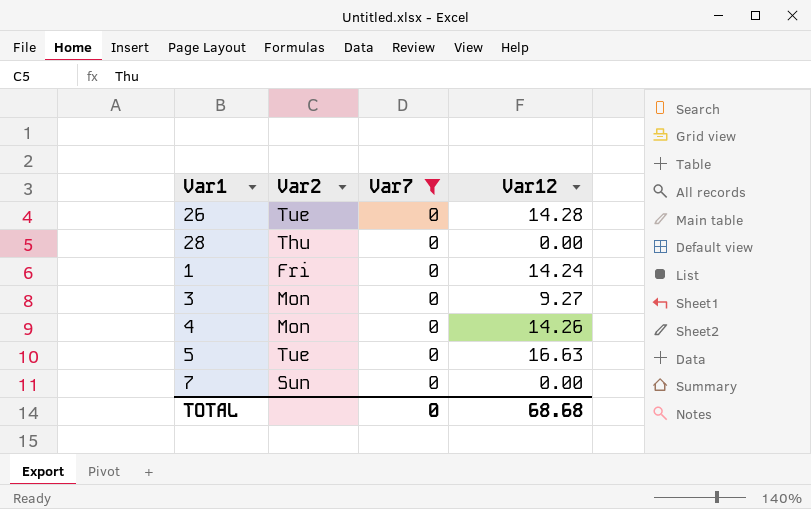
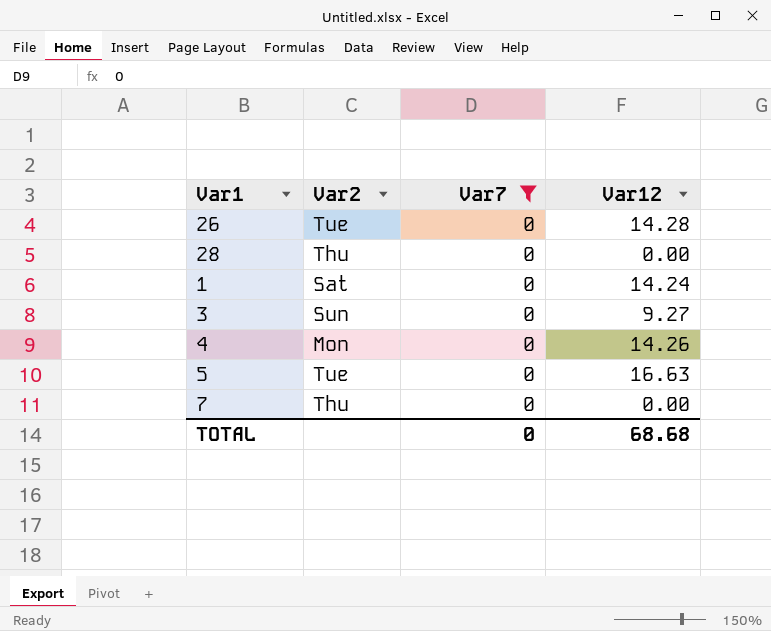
1 | Var2: Fri -> Sat
3 | Var2: Mon -> Sun
7 | Var2: Sun -> Thu

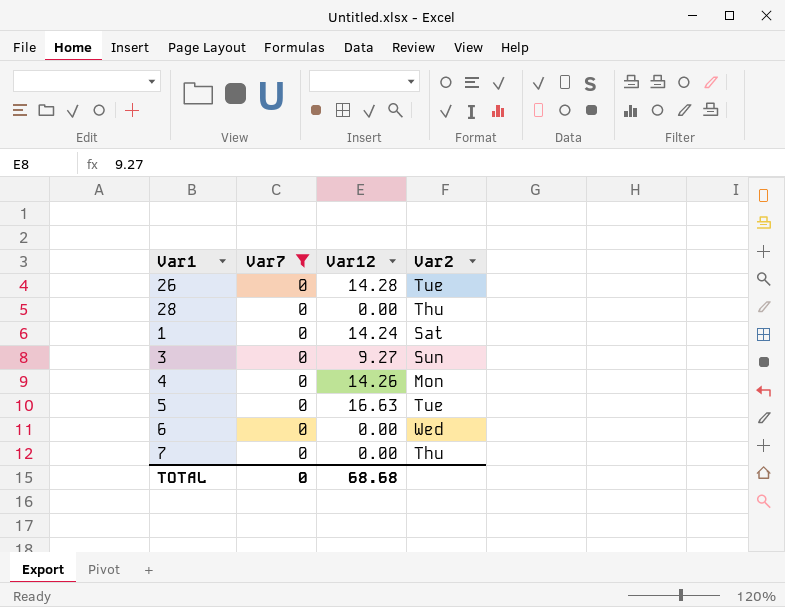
column Var2 | position: 2 -> 4
row 6: none -> 0 | 0.00 | Wed

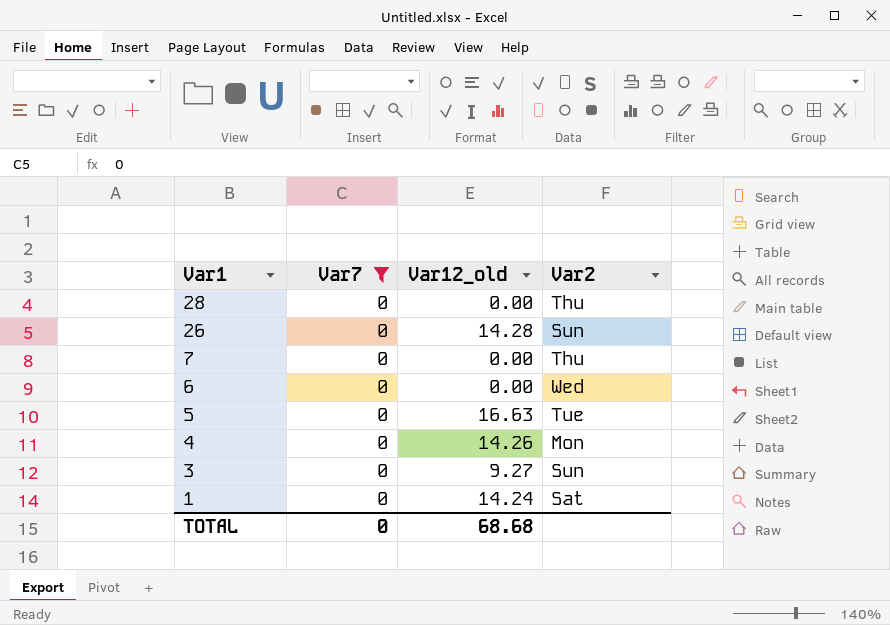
row order: none -> Var1 descending
column name: Var12 -> Var12_old
26 | Var2: Tue -> Sun

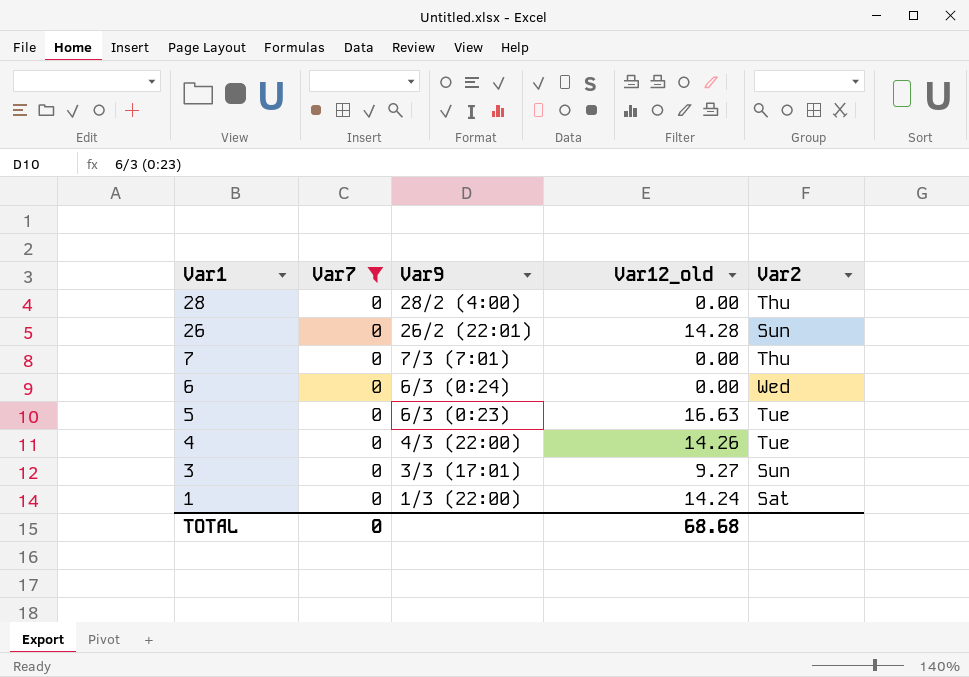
column Var9 | position: none -> 3
4 | Var2: Mon -> Tue

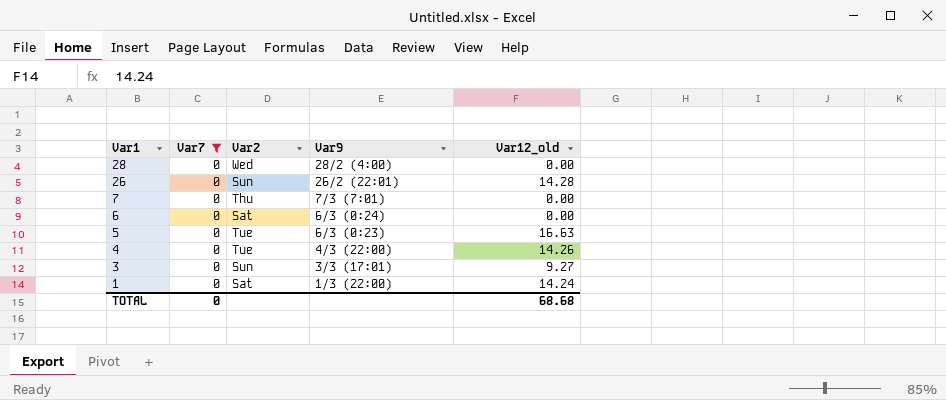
column Var2 | position: 5 -> 3
28 | Var2: Thu -> Wed
6 | Var2: Wed -> Sat

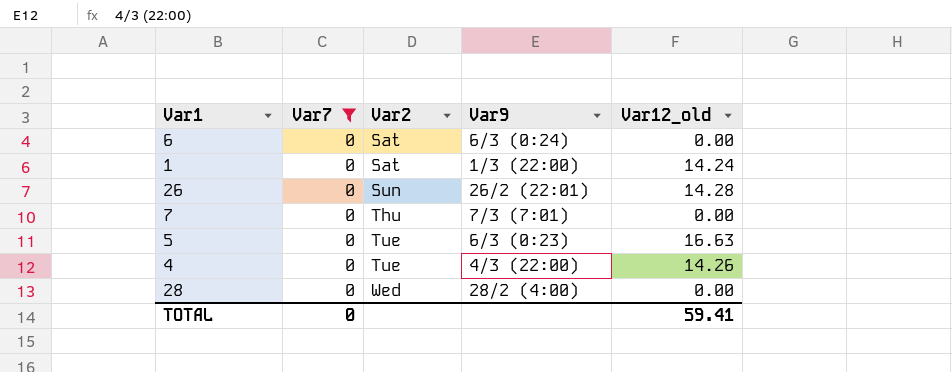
row order: Var1 descending -> Var2 ascending
row 3: 0 | Sun | 3/3 (17:01) | 9.27 -> none
TOTAL | Var12_old: 68.68 -> 59.41

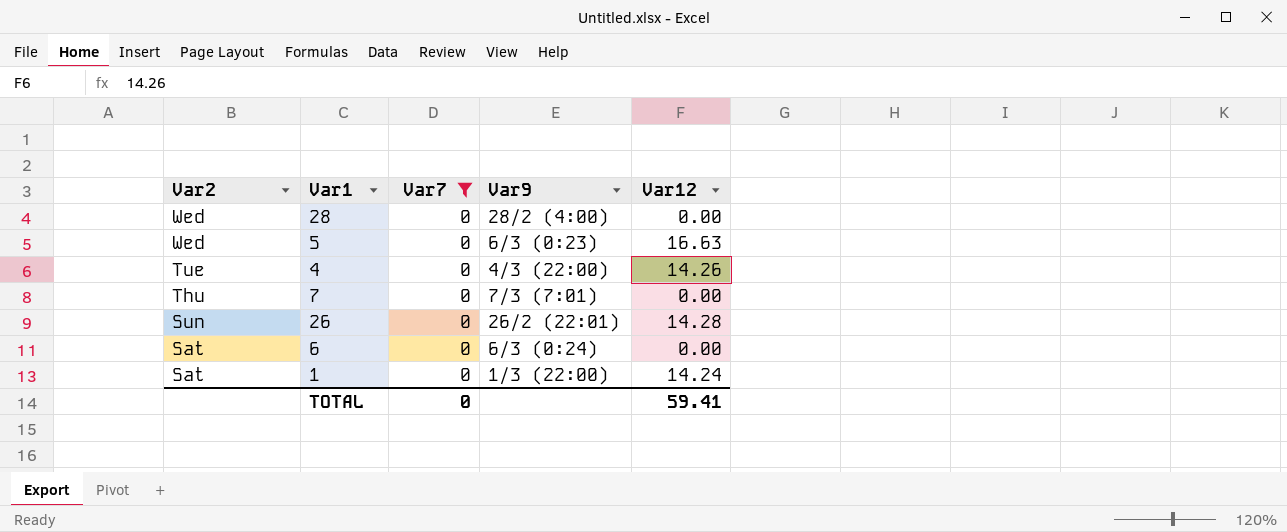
row order: Var2 ascending -> Var2 descending
column Var2 | position: 3 -> 1
column name: Var12_old -> Var12
5 | Var2: Tue -> Wed

